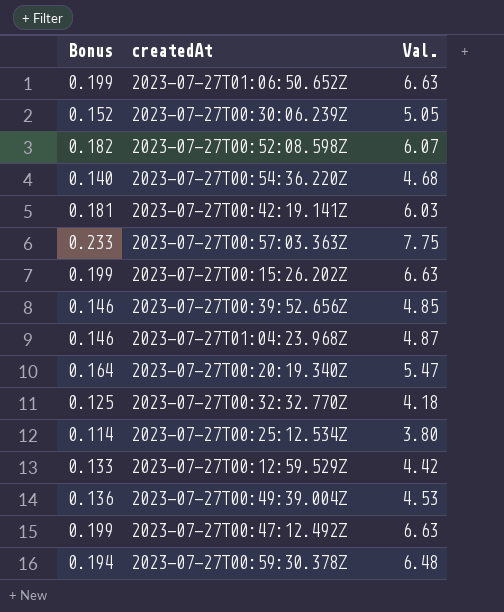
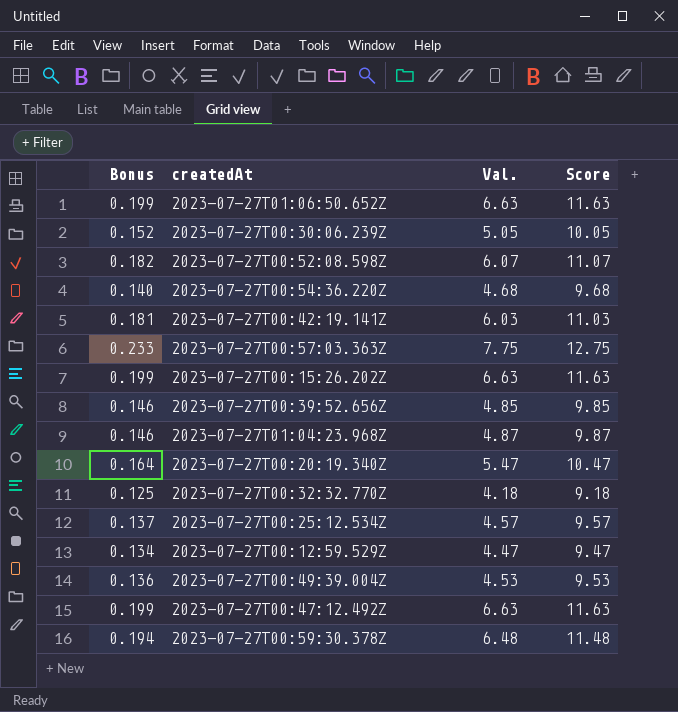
column Score | formula: none -> [Val.] + 5
2023-07-27T00:25:12.534Z | Bonus: 0.114 -> 0.137
2023-07-27T00:25:12.534Z | Val.: 3.80 -> 4.57
2023-07-27T00:12:59.529Z | Bonus: 0.133 -> 0.134
2023-07-27T00:12:59.529Z | Val.: 4.42 -> 4.47

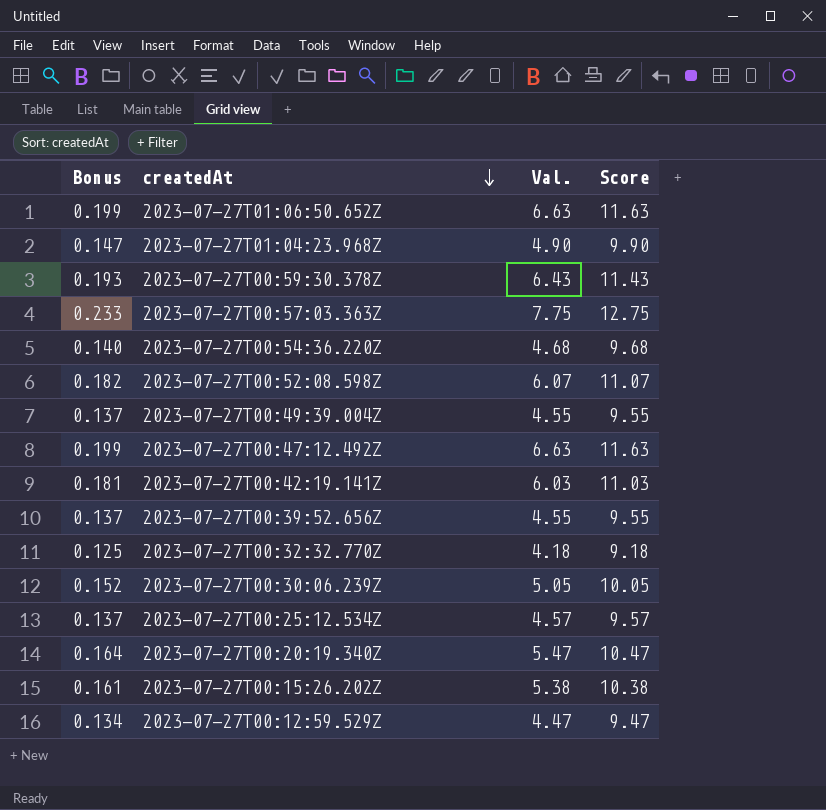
row order: none -> createdAt descending
2023-07-27T01:04:23.968Z | Bonus: 0.146 -> 0.147
2023-07-27T01:04:23.968Z | Val.: 4.87 -> 4.90
2023-07-27T01:04:23.968Z | Score: 9.87 -> 9.90
2023-07-27T00:59:30.378Z | Bonus: 0.194 -> 0.193
2023-07-27T00:59:30.378Z | Val.: 6.48 -> 6.43
2023-07-27T00:59:30.378Z | Score: 11.48 -> 11.43
2023-07-27T00:49:39.004Z | Bonus: 0.136 -> 0.137
2023-07-27T00:49:39.004Z | Val.: 4.53 -> 4.55
2023-07-27T00:49:39.004Z | Score: 9.53 -> 9.55
2023-07-27T00:39:52.656Z | Bonus: 0.146 -> 0.137
2023-07-27T00:39:52.656Z | Val.: 4.85 -> 4.55
2023-07-27T00:39:52.656Z | Score: 9.85 -> 9.55
2023-07-27T00:15:26.202Z | Bonus: 0.199 -> 0.161
2023-07-27T00:15:26.202Z | Val.: 6.63 -> 5.38
2023-07-27T00:15:26.202Z | Score: 11.63 -> 10.38

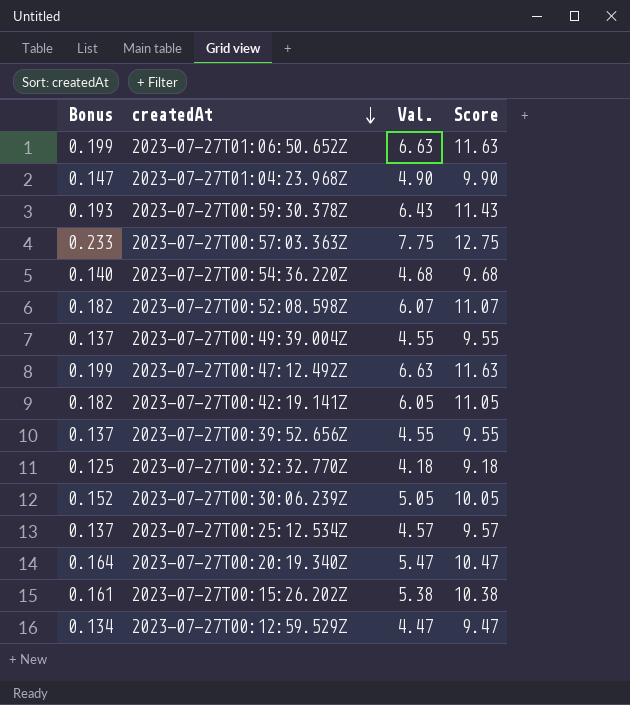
2023-07-27T00:42:19.141Z | Bonus: 0.181 -> 0.182
2023-07-27T00:42:19.141Z | Val.: 6.03 -> 6.05
2023-07-27T00:42:19.141Z | Score: 11.03 -> 11.05

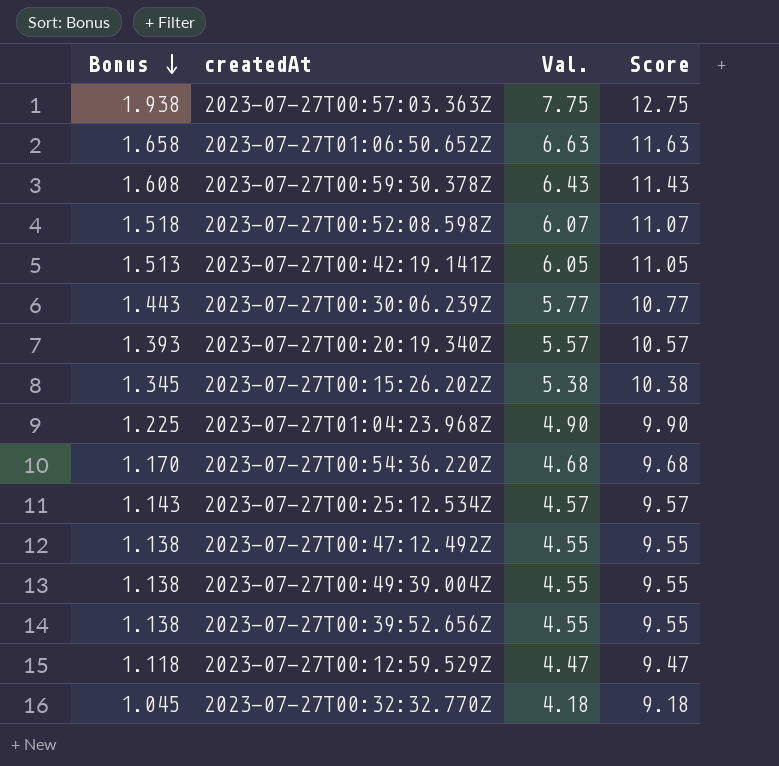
row order: createdAt descending -> Bonus descending
column Bonus | formula: [Val.] * 0.03 -> [Val.] * 0.25
2023-07-27T00:30:06.239Z | Val.: 5.05 -> 5.77
2023-07-27T00:30:06.239Z | Score: 10.05 -> 10.77
2023-07-27T00:20:19.340Z | Val.: 5.47 -> 5.57
2023-07-27T00:20:19.340Z | Score: 10.47 -> 10.57
2023-07-27T00:47:12.492Z | Val.: 6.63 -> 4.55
2023-07-27T00:47:12.492Z | Score: 11.63 -> 9.55

